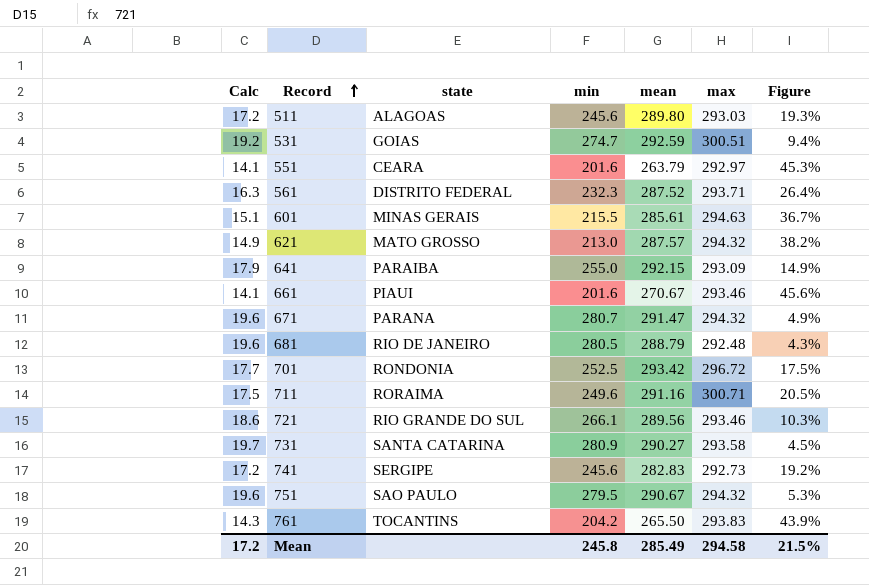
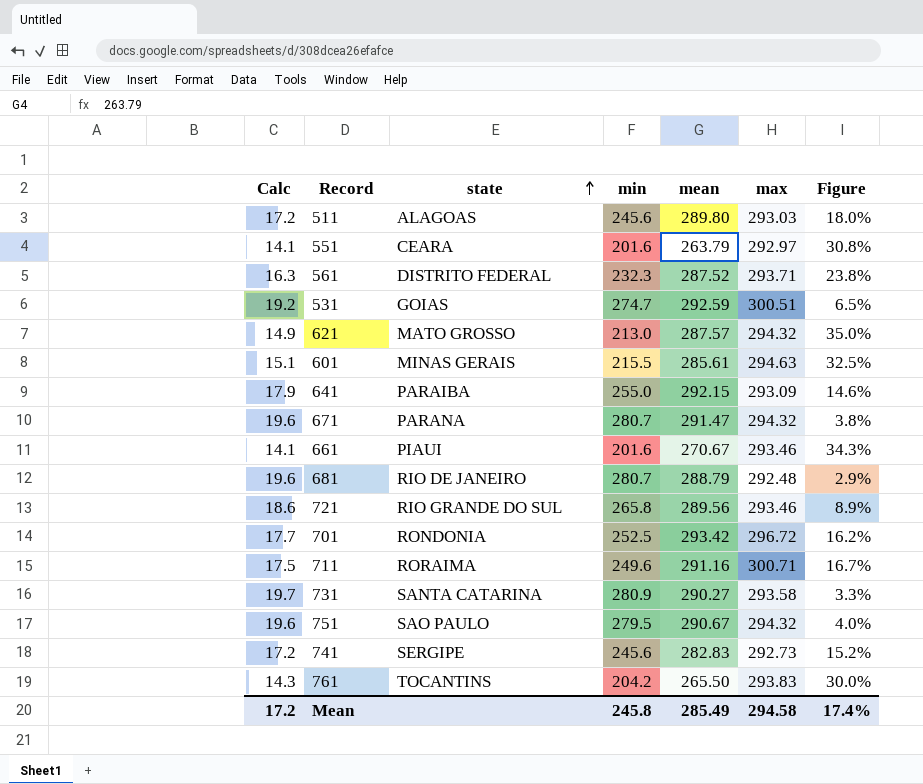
row order: Record ascending -> state ascending
column Figure | formula: ([max] - [min]) / [min] -> ([mean] - [min]) / [min]
681 | min: 280.5 -> 280.7
721 | min: 266.1 -> 265.8
Mean | Figure: 21.5% -> 17.4%

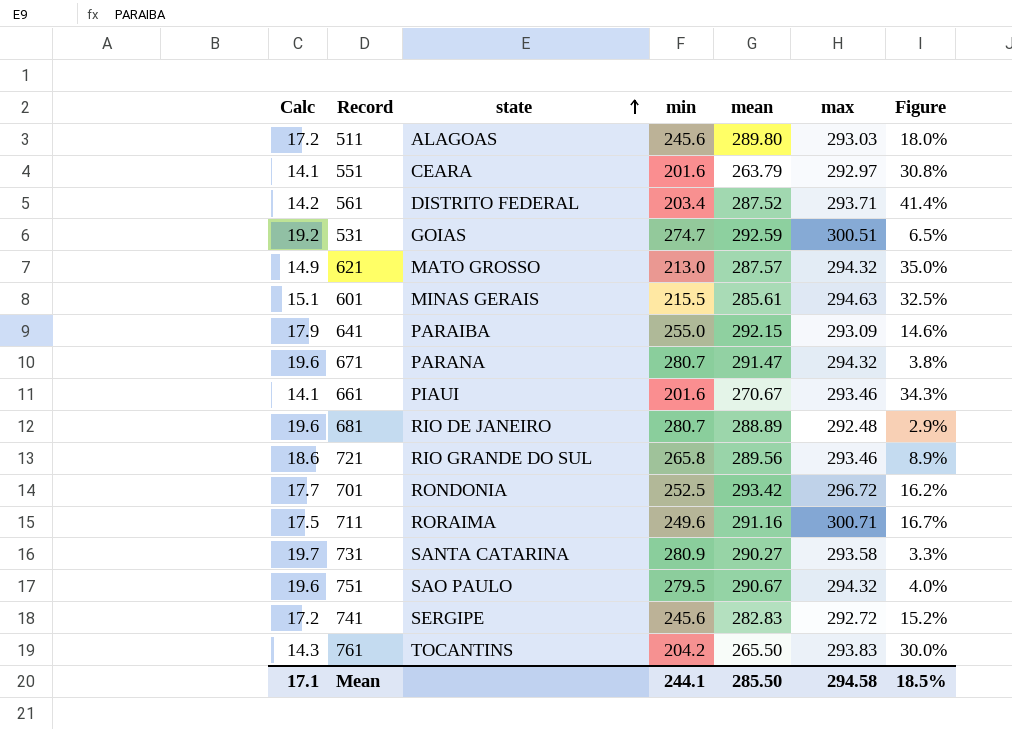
561 | Calc: 16.3 -> 14.2
561 | min: 232.3 -> 203.4
561 | Figure: 23.8% -> 41.4%
681 | mean: 288.79 -> 288.89
741 | max: 292.73 -> 292.72
Mean | Calc: 17.2 -> 17.1
Mean | min: 245.8 -> 244.1
Mean | mean: 285.49 -> 285.50
Mean | Figure: 17.4% -> 18.5%

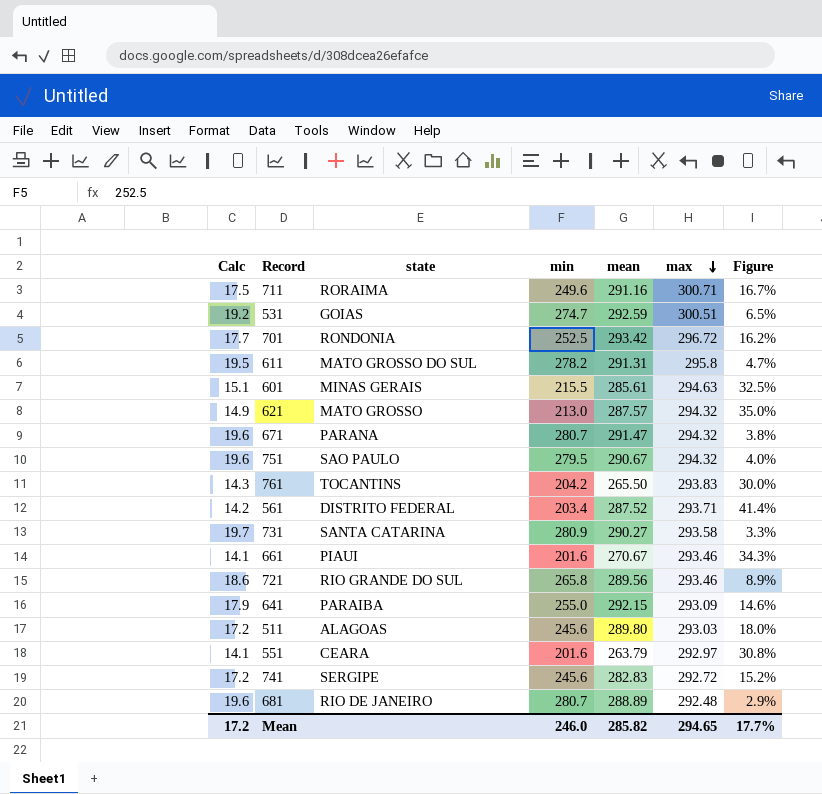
row order: state ascending -> max descending
row 611: none -> 19.5 | MATO GROSSO DO SUL | 278.2 | 291.31 | 295.8 | 4.7%
Mean | Calc: 17.1 -> 17.2
Mean | min: 244.1 -> 246.0
Mean | mean: 285.50 -> 285.82
Mean | max: 294.58 -> 294.65
Mean | Figure: 18.5% -> 17.7%

